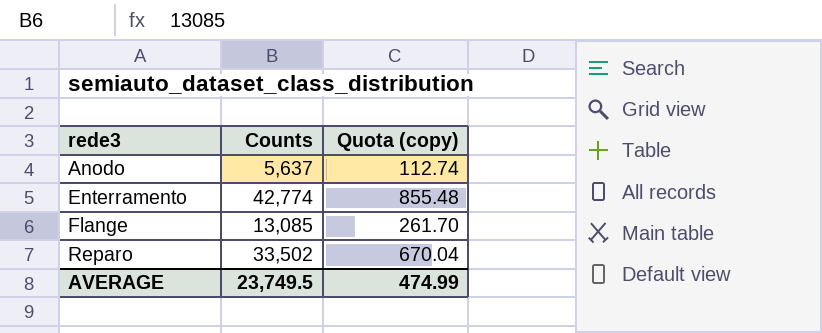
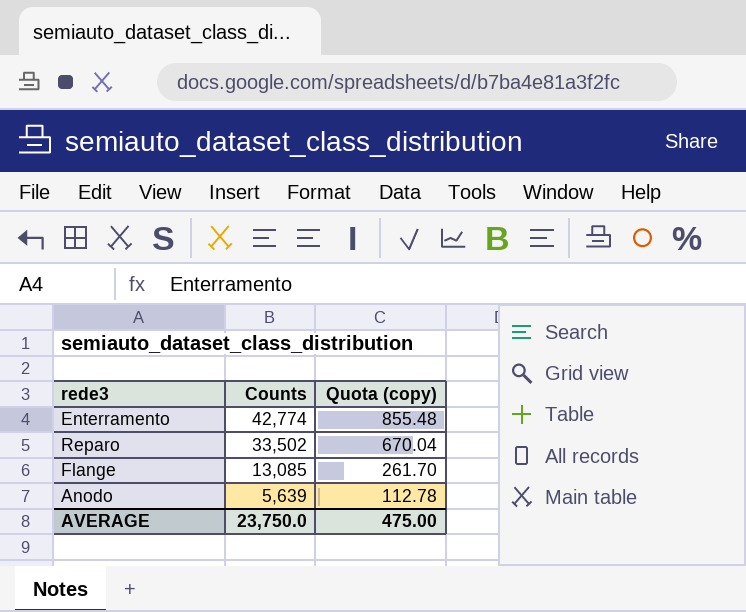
row order: rede3 ascending -> Counts descending
Anodo | Counts: 5,637 -> 5,639
Anodo | Quota (copy): 112.74 -> 112.78
AVERAGE | Counts: 23,749.5 -> 23,750.0
AVERAGE | Quota (copy): 474.99 -> 475.00

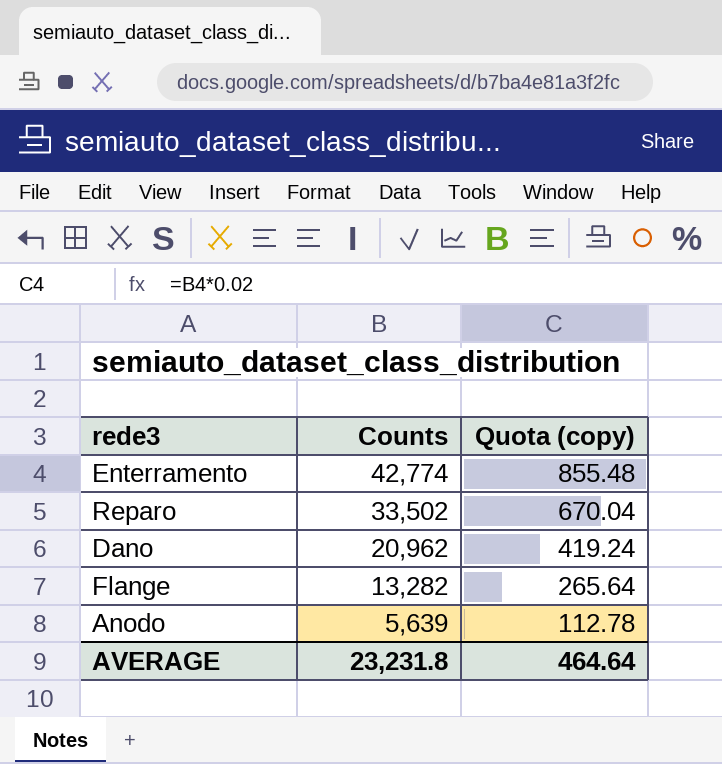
row Dano: none -> 20,962 | 419.24
Flange | Counts: 13,085 -> 13,282
Flange | Quota (copy): 261.70 -> 265.64
AVERAGE | Counts: 23,750.0 -> 23,231.8
AVERAGE | Quota (copy): 475.00 -> 464.64

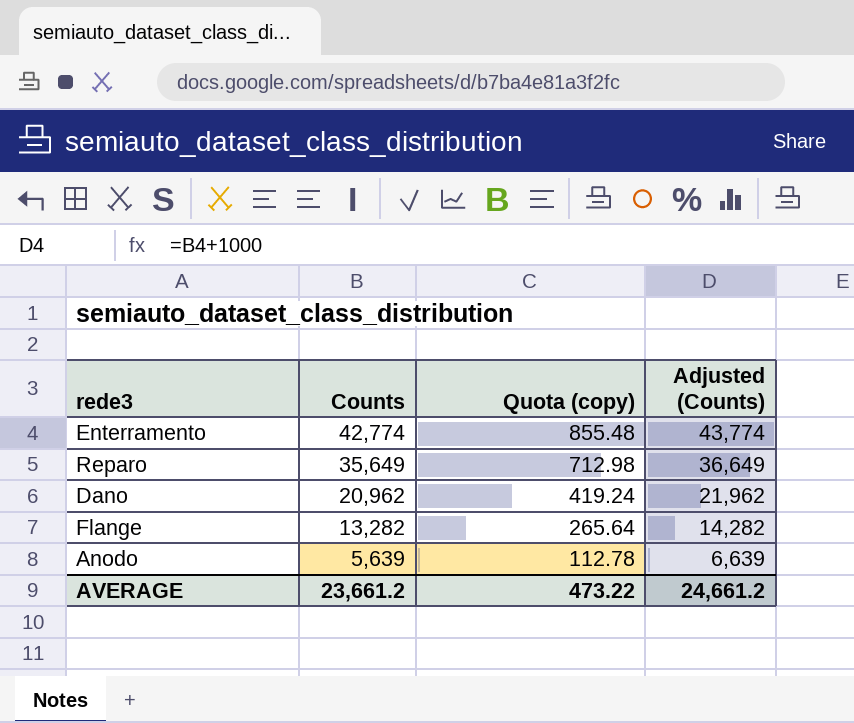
column Adjusted (Counts) | formula: none -> [Counts] + 1000
Reparo | Counts: 33,502 -> 35,649
Reparo | Quota (copy): 670.04 -> 712.98
AVERAGE | Counts: 23,231.8 -> 23,661.2
AVERAGE | Quota (copy): 464.64 -> 473.22

